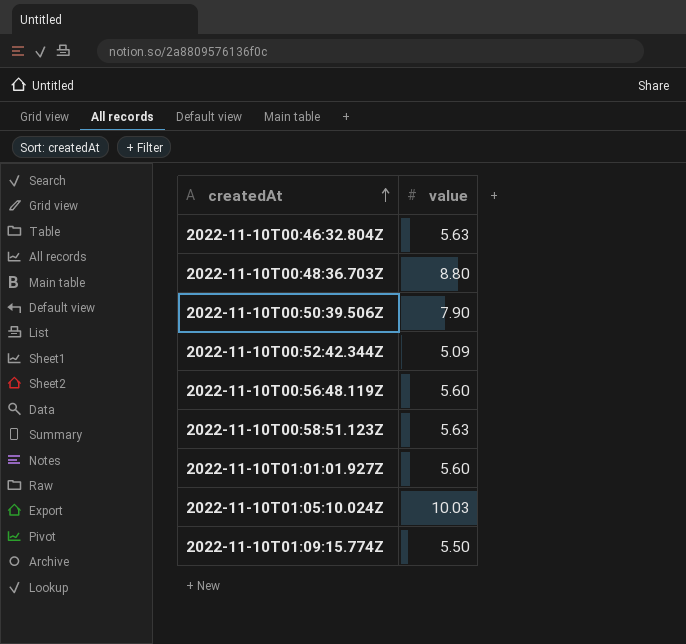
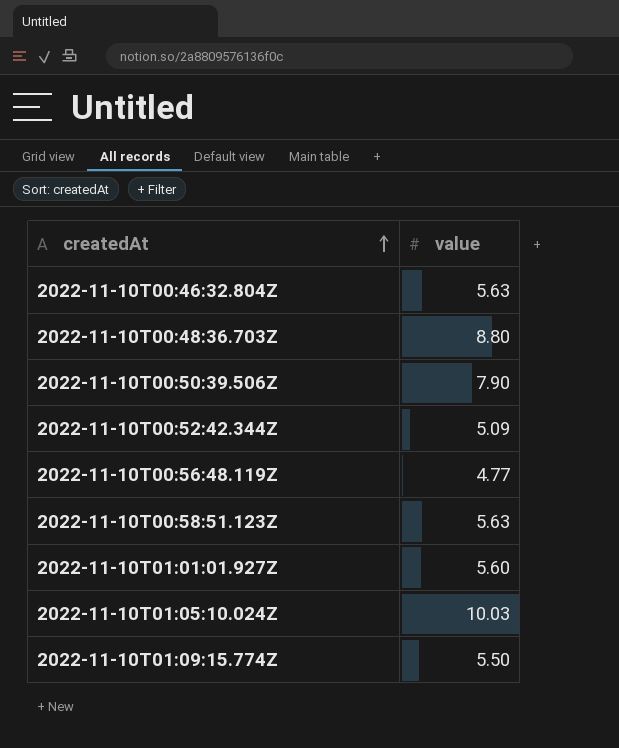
2022-11-10T00:56:48.119Z | value: 5.60 -> 4.77

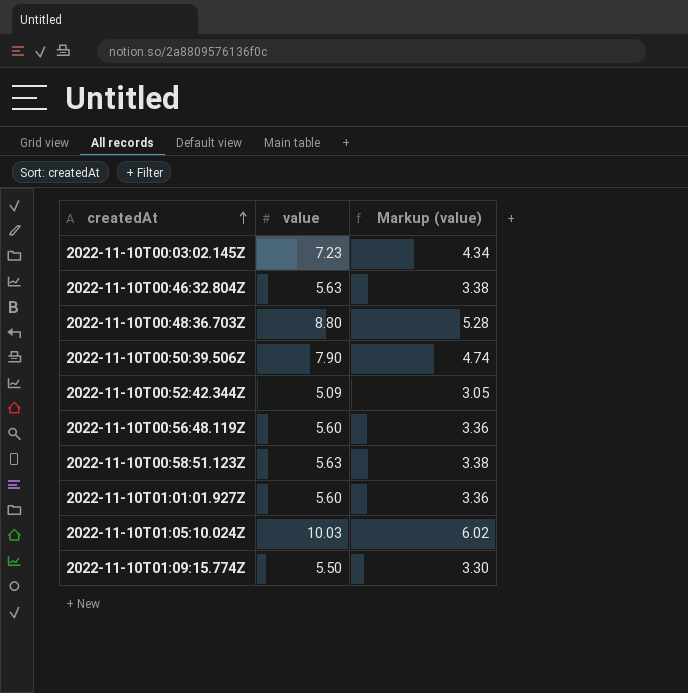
column Markup (value) | formula: none -> [value] * 0.6
row 2022-11-10T00:03:02.145Z: none -> 7.23 | 4.34
2022-11-10T00:56:48.119Z | value: 4.77 -> 5.60

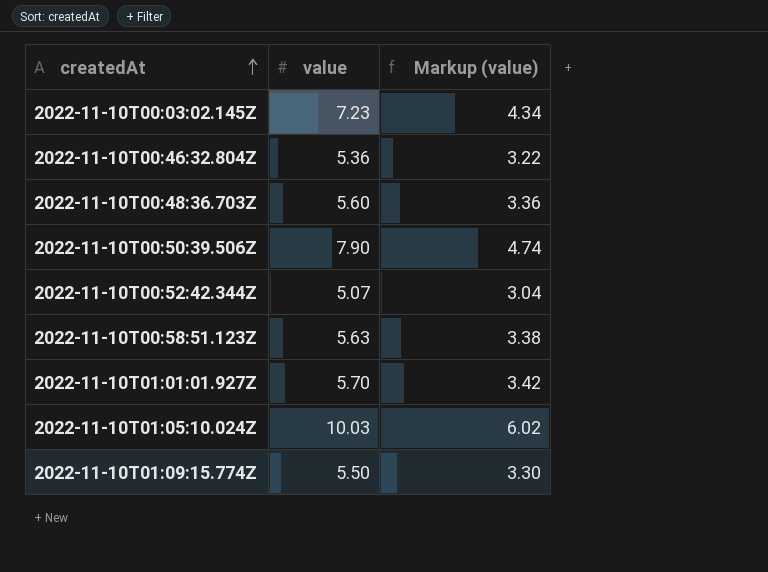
row 2022-11-10T00:56:48.119Z: 5.60 | 3.36 -> none
2022-11-10T00:46:32.804Z | value: 5.63 -> 5.36
2022-11-10T00:46:32.804Z | Markup (value): 3.38 -> 3.22
2022-11-10T00:48:36.703Z | value: 8.80 -> 5.60
2022-11-10T00:48:36.703Z | Markup (value): 5.28 -> 3.36
2022-11-10T00:52:42.344Z | value: 5.09 -> 5.07
2022-11-10T00:52:42.344Z | Markup (value): 3.05 -> 3.04
2022-11-10T01:01:01.927Z | value: 5.60 -> 5.70
2022-11-10T01:01:01.927Z | Markup (value): 3.36 -> 3.42

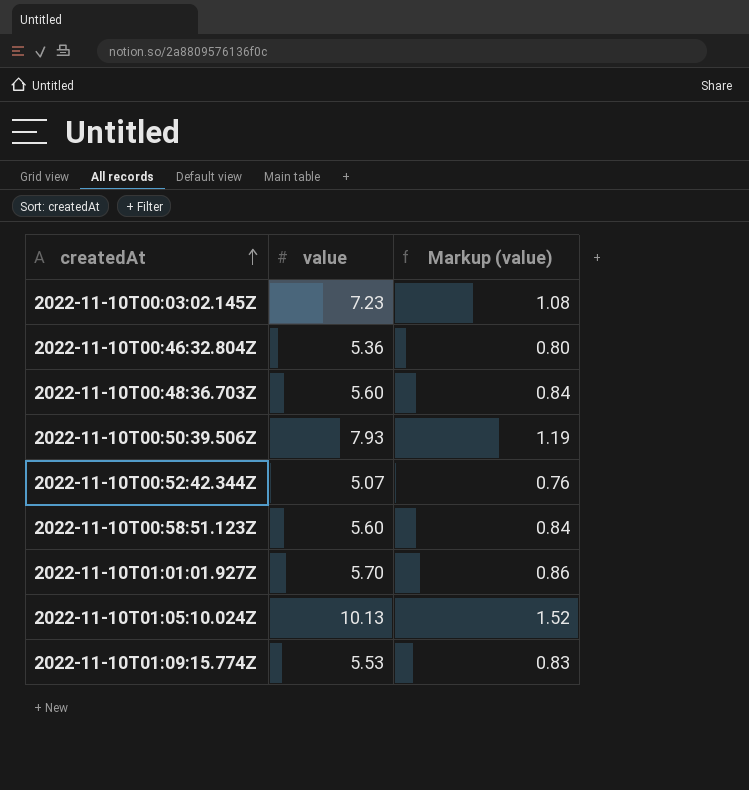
column Markup (value) | formula: [value] * 0.6 -> [value] * 0.15
2022-11-10T00:50:39.506Z | value: 7.90 -> 7.93
2022-11-10T00:58:51.123Z | value: 5.63 -> 5.60
2022-11-10T01:05:10.024Z | value: 10.03 -> 10.13
2022-11-10T01:09:15.774Z | value: 5.50 -> 5.53

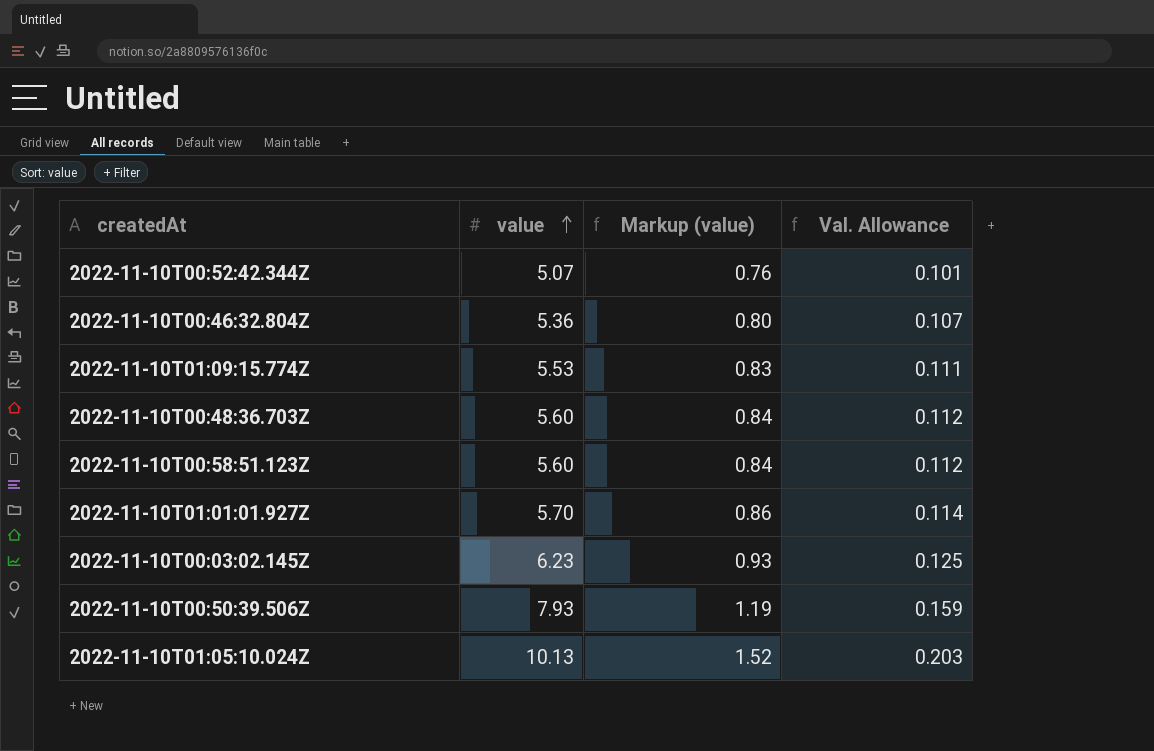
row order: createdAt ascending -> value ascending
column Val. Allowance | formula: none -> [value] * 0.02
2022-11-10T00:03:02.145Z | value: 7.23 -> 6.23
2022-11-10T00:03:02.145Z | Markup (value): 1.08 -> 0.93

